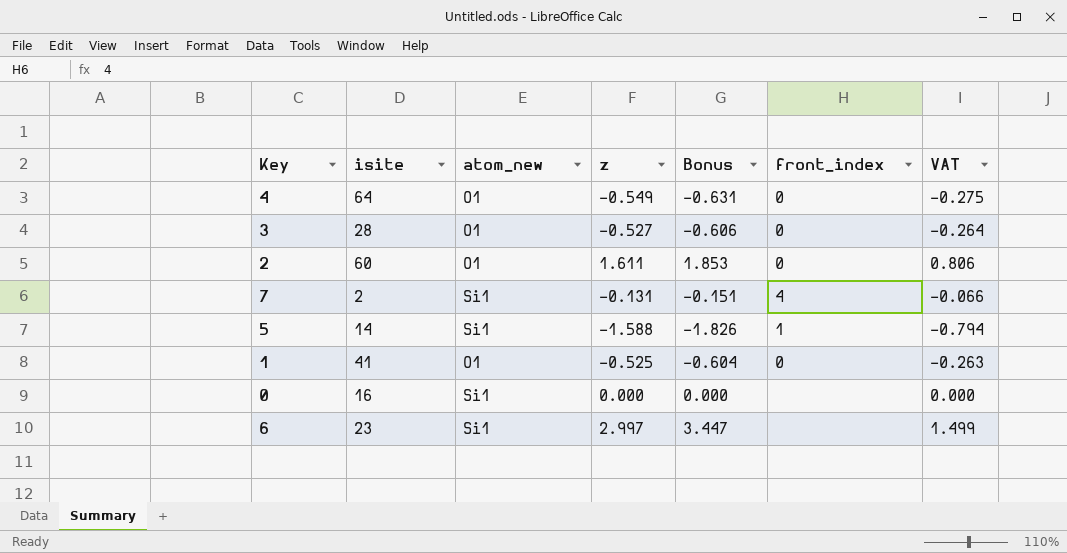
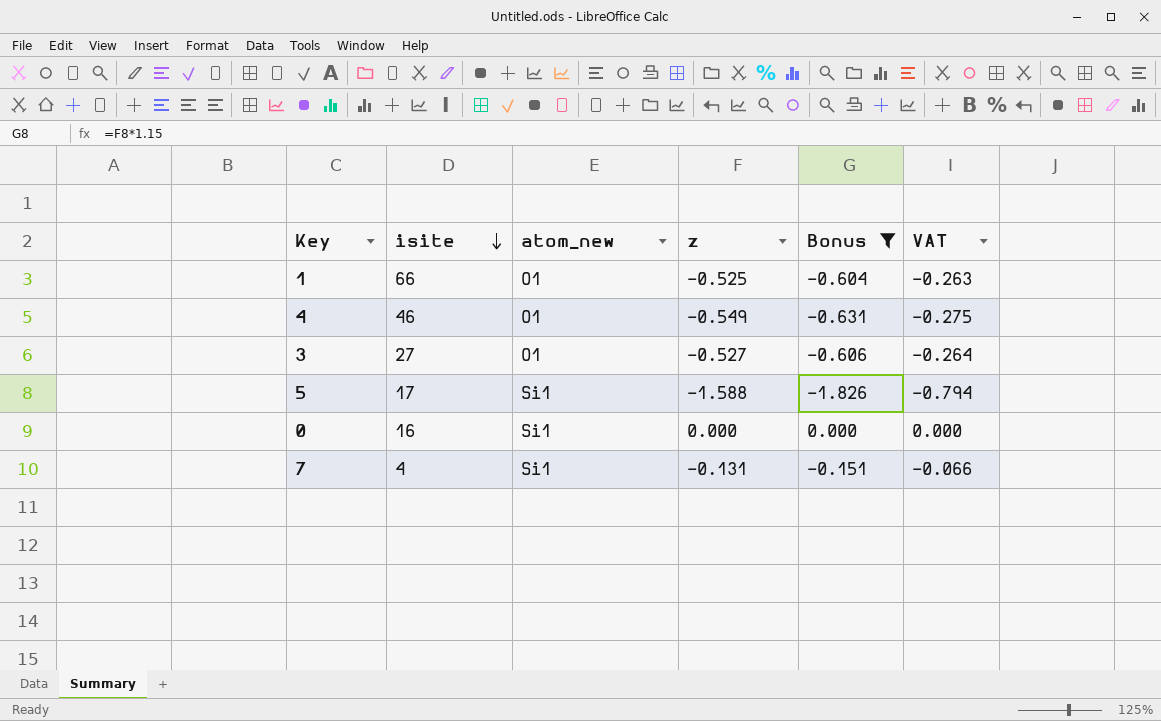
filter: none -> Bonus <= 0.000
row order: none -> isite descending
column front_index | position: 6 -> none
1 | isite: 41 -> 66
4 | isite: 64 -> 46
3 | isite: 28 -> 27
5 | isite: 14 -> 17
7 | isite: 2 -> 4

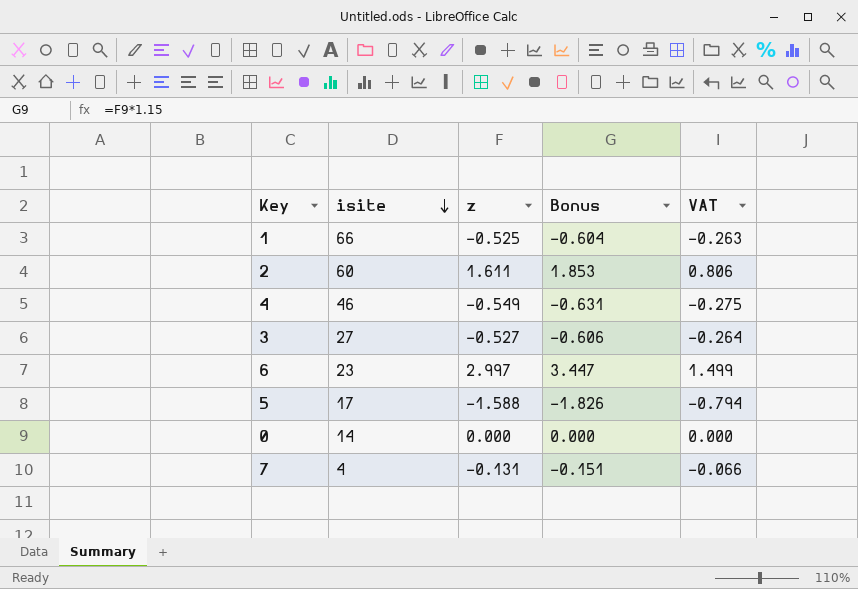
filter: Bonus <= 0.000 -> none
column atom_new | position: 3 -> none
0 | isite: 16 -> 14

